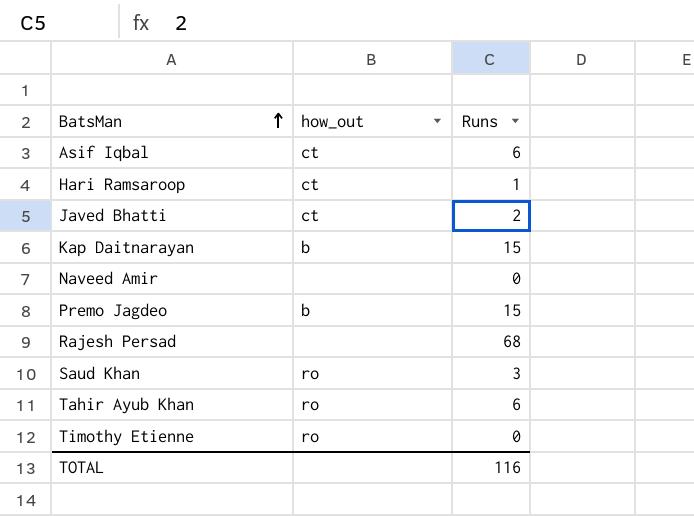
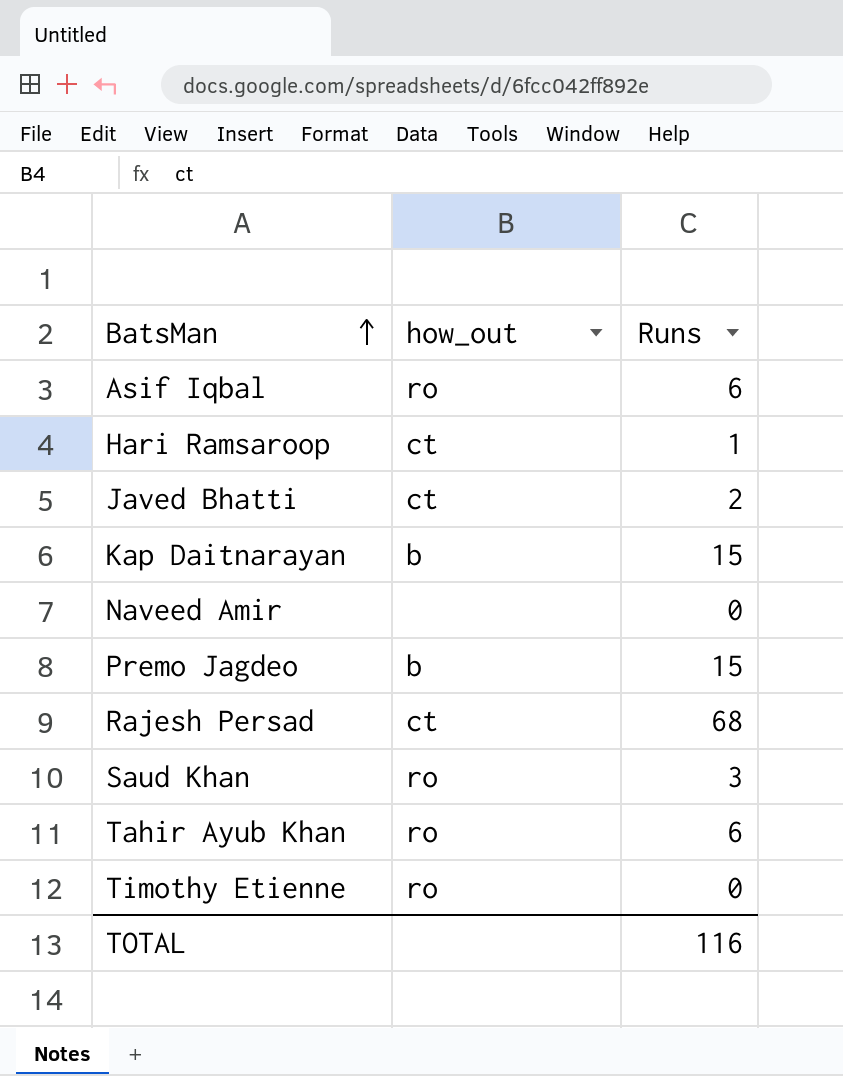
Asif Iqbal | how_out: ct -> ro
Rajesh Persad | how_out: none -> ct

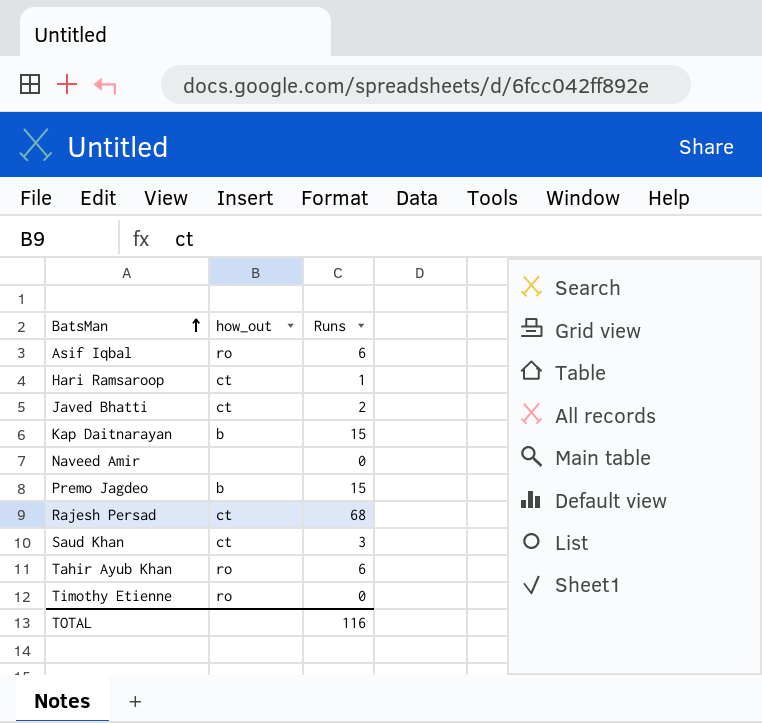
Saud Khan | how_out: ro -> ct

